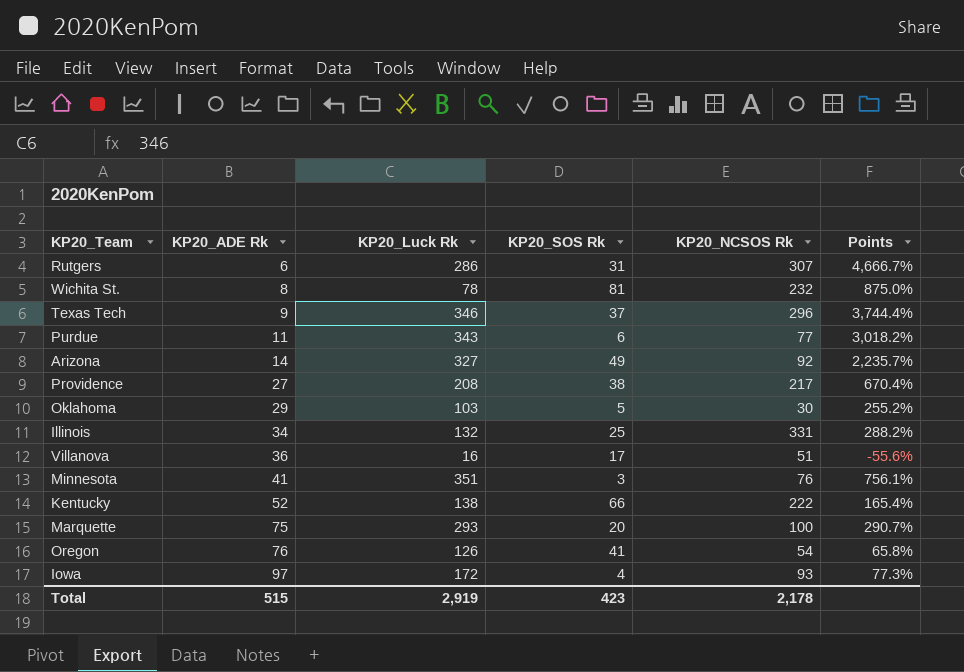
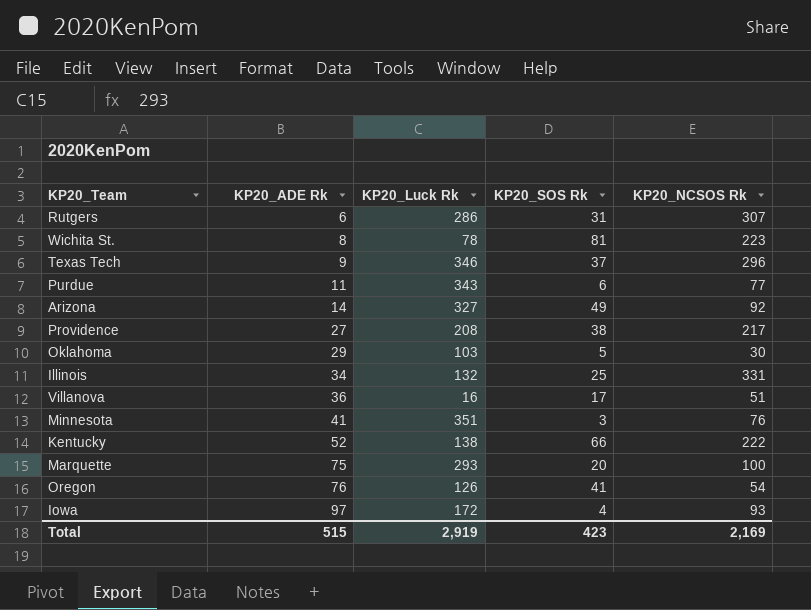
column Points | formula: ([KP20_Luck Rk] - [KP20_ADE Rk]) / [KP20_ADE Rk] -> none
Wichita St. | KP20_NCSOS Rk: 232 -> 223
Total | KP20_NCSOS Rk: 2,178 -> 2,169

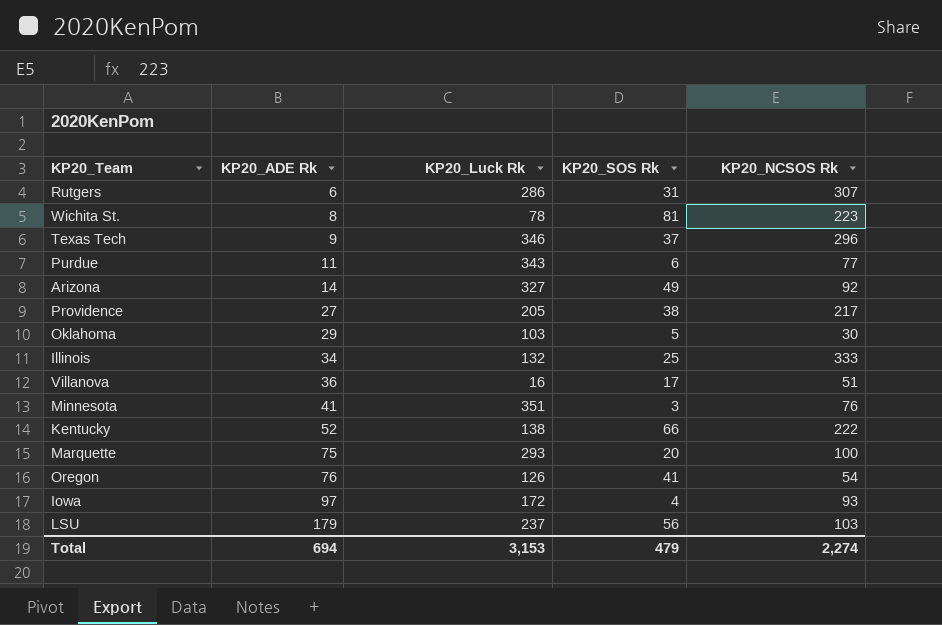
Providence | KP20_Luck Rk: 208 -> 205
Illinois | KP20_NCSOS Rk: 331 -> 333
row LSU: none -> 179 | 237 | 56 | 103
Total | KP20_ADE Rk: 515 -> 694
Total | KP20_Luck Rk: 2,919 -> 3,153
Total | KP20_SOS Rk: 423 -> 479
Total | KP20_NCSOS Rk: 2,169 -> 2,274

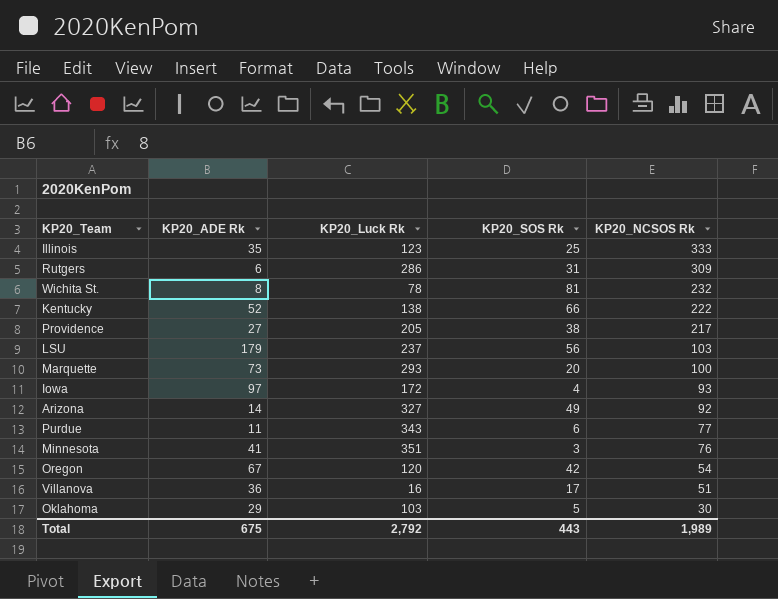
row order: KP20_ADE Rk ascending -> KP20_NCSOS Rk descending
row Texas Tech: 9 | 346 | 37 | 296 -> none
Illinois | KP20_ADE Rk: 34 -> 35
Illinois | KP20_Luck Rk: 132 -> 123
Rutgers | KP20_NCSOS Rk: 307 -> 309
Wichita St. | KP20_NCSOS Rk: 223 -> 232
Marquette | KP20_ADE Rk: 75 -> 73
Oregon | KP20_ADE Rk: 76 -> 67
Oregon | KP20_Luck Rk: 126 -> 120
Oregon | KP20_SOS Rk: 41 -> 42
Total | KP20_ADE Rk: 694 -> 675
Total | KP20_Luck Rk: 3,153 -> 2,792
Total | KP20_SOS Rk: 479 -> 443
Total | KP20_NCSOS Rk: 2,274 -> 1,989

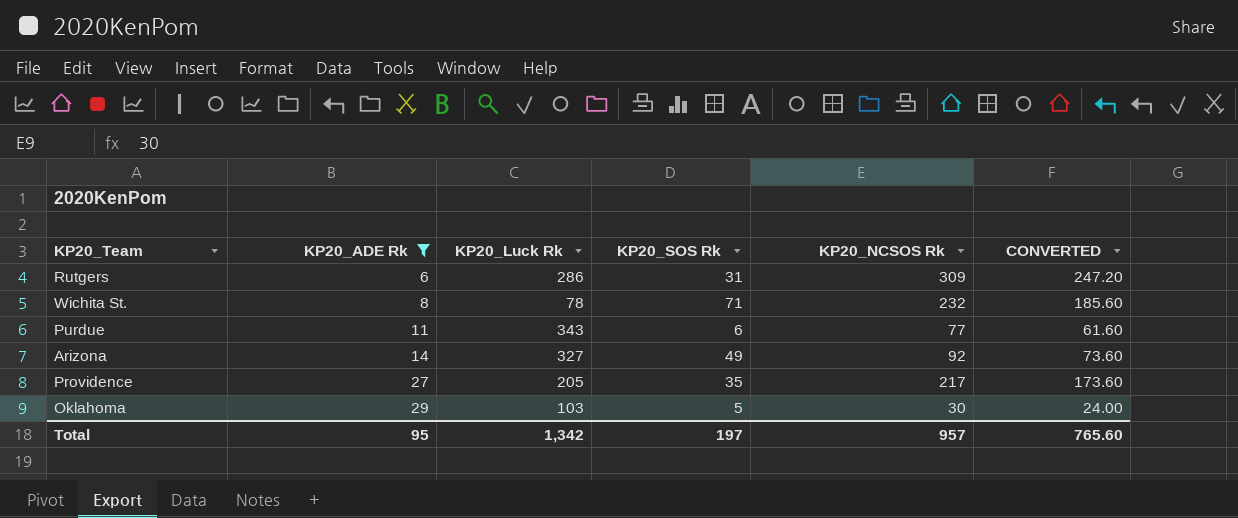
filter: none -> KP20_ADE Rk <= 29
row order: KP20_NCSOS Rk descending -> KP20_ADE Rk ascending
column CONVERTED | formula: none -> [KP20_NCSOS Rk] * 0.8
Wichita St. | KP20_SOS Rk: 81 -> 71
Providence | KP20_SOS Rk: 38 -> 35
Total | KP20_ADE Rk: 675 -> 95
Total | KP20_Luck Rk: 2,792 -> 1,342
Total | KP20_SOS Rk: 443 -> 197
Total | KP20_NCSOS Rk: 1,989 -> 957

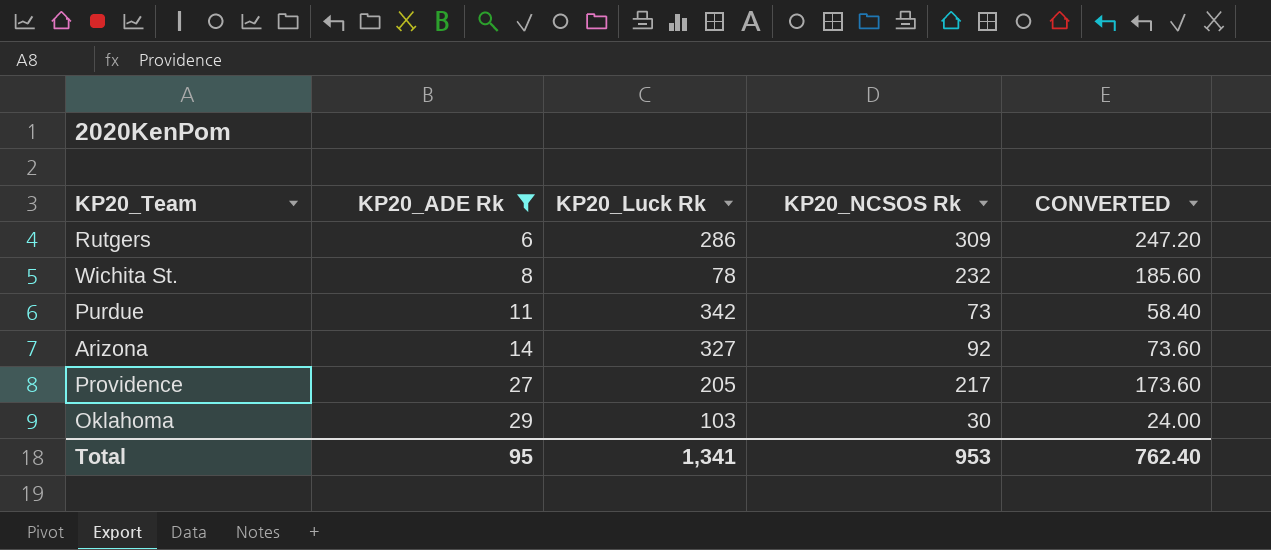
column KP20_SOS Rk | position: 4 -> none
Purdue | KP20_Luck Rk: 343 -> 342
Purdue | KP20_NCSOS Rk: 77 -> 73
Purdue | CONVERTED: 61.60 -> 58.40
Total | KP20_Luck Rk: 1,342 -> 1,341
Total | KP20_NCSOS Rk: 957 -> 953
Total | CONVERTED: 765.60 -> 762.40

